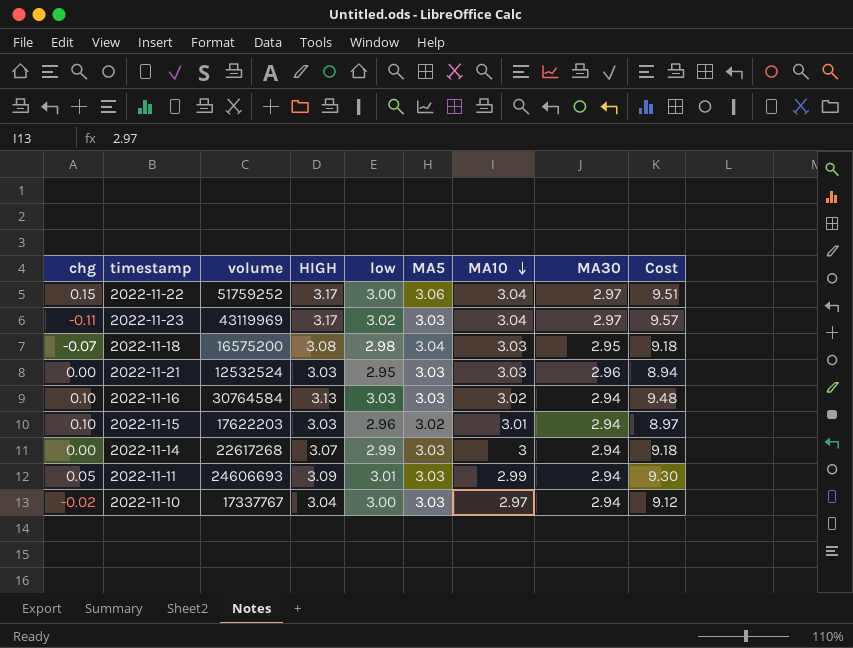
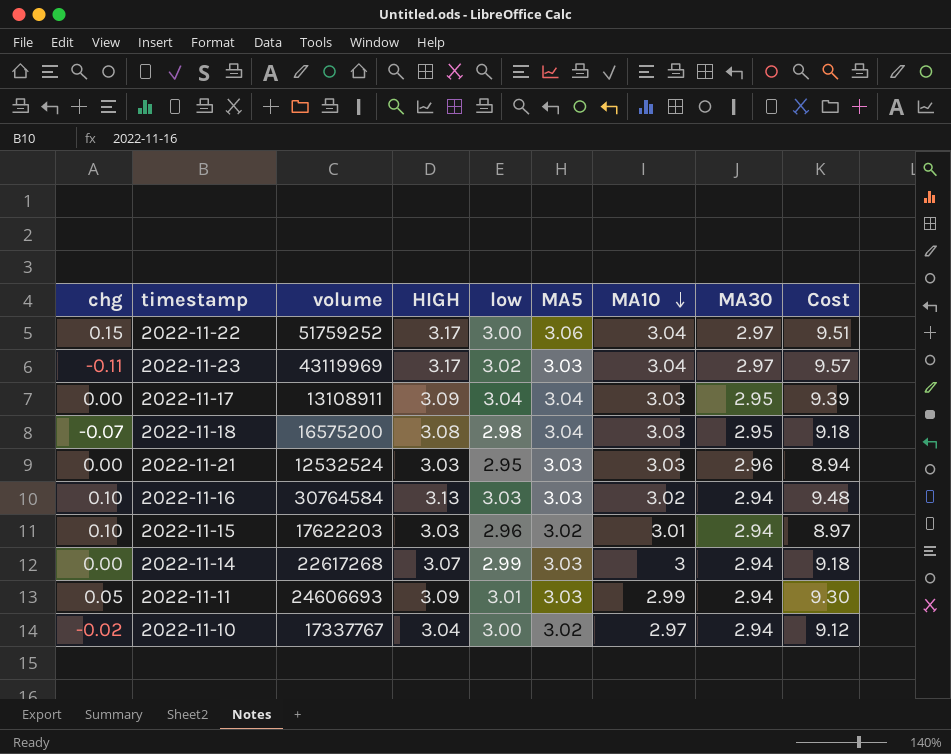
row 2022-11-17: none -> 0.00 | 13108911 | 3.09 | 3.04 | 3.04 | 3.03 | 2.95 | 9.39
2022-11-10 | MA5: 3.03 -> 3.02

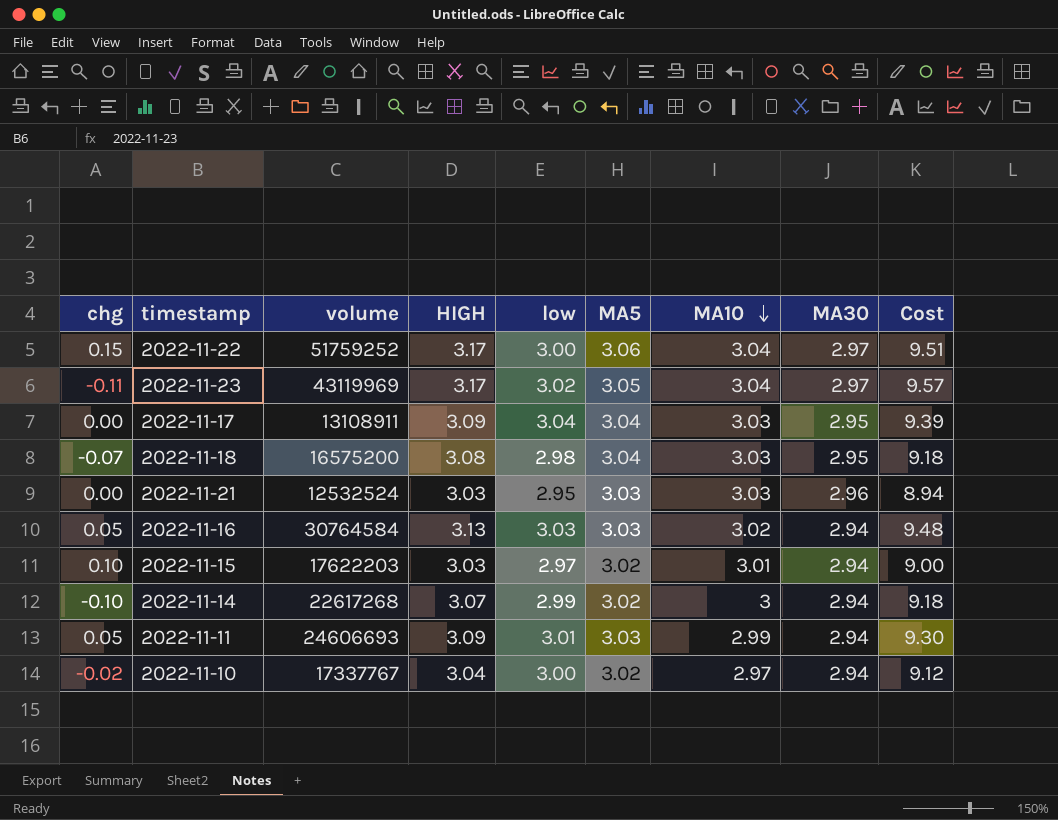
2022-11-23 | MA5: 3.03 -> 3.05
2022-11-16 | chg: 0.10 -> 0.05
2022-11-15 | low: 2.96 -> 2.97
2022-11-15 | Cost: 8.97 -> 9.00
2022-11-14 | chg: 0.00 -> -0.10
2022-11-14 | MA5: 3.03 -> 3.02

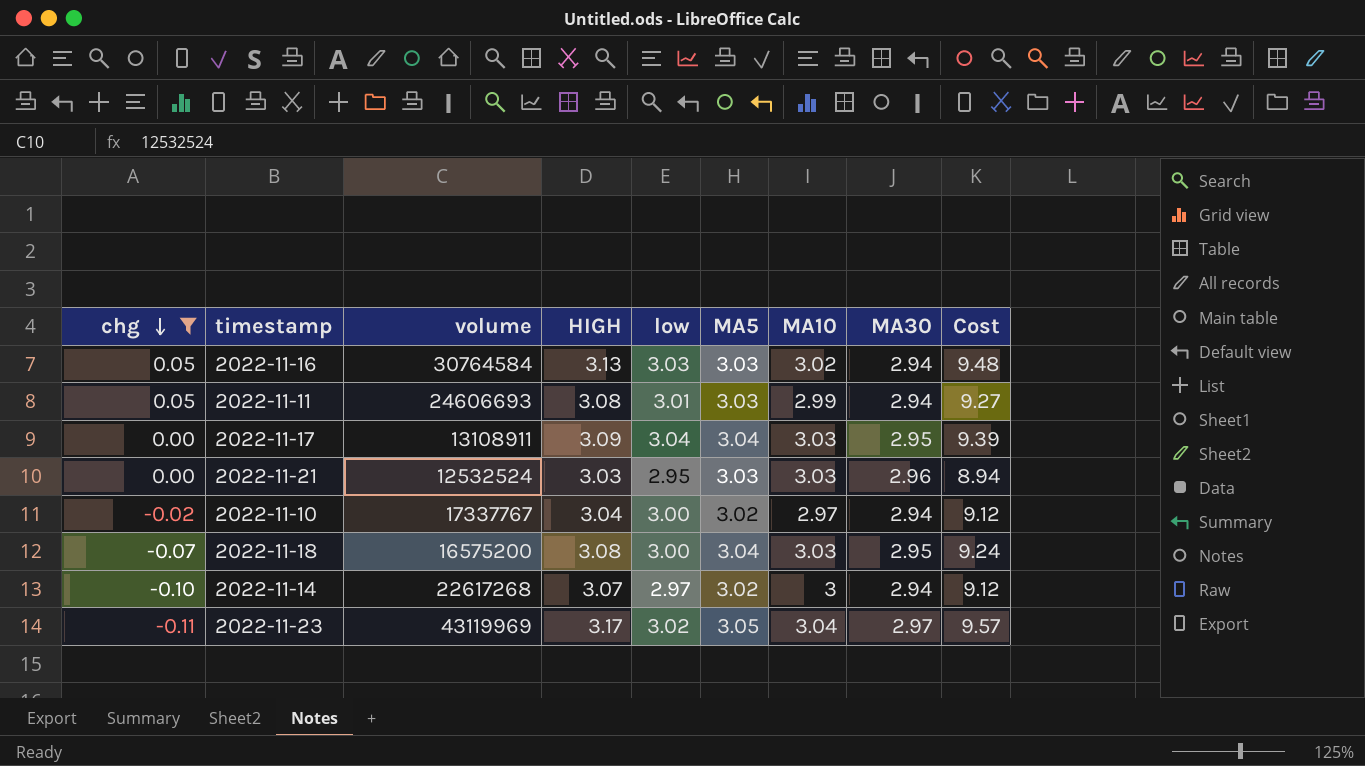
filter: none -> chg <= 0.05
row order: MA10 descending -> chg descending
2022-11-11 | HIGH: 3.09 -> 3.08
2022-11-11 | Cost: 9.30 -> 9.27
2022-11-18 | low: 2.98 -> 3.00
2022-11-18 | Cost: 9.18 -> 9.24
2022-11-14 | low: 2.99 -> 2.97
2022-11-14 | Cost: 9.18 -> 9.12

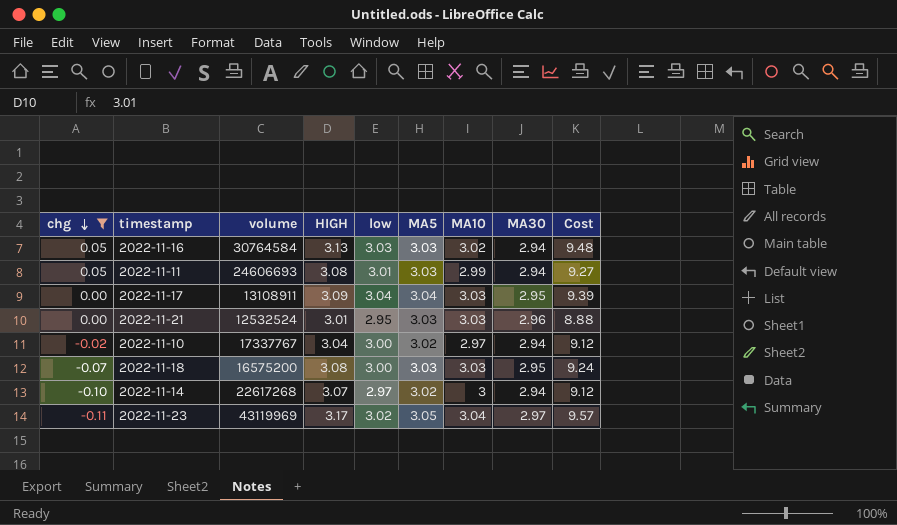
2022-11-21 | HIGH: 3.03 -> 3.01
2022-11-21 | Cost: 8.94 -> 8.88
2022-11-18 | MA5: 3.04 -> 3.03

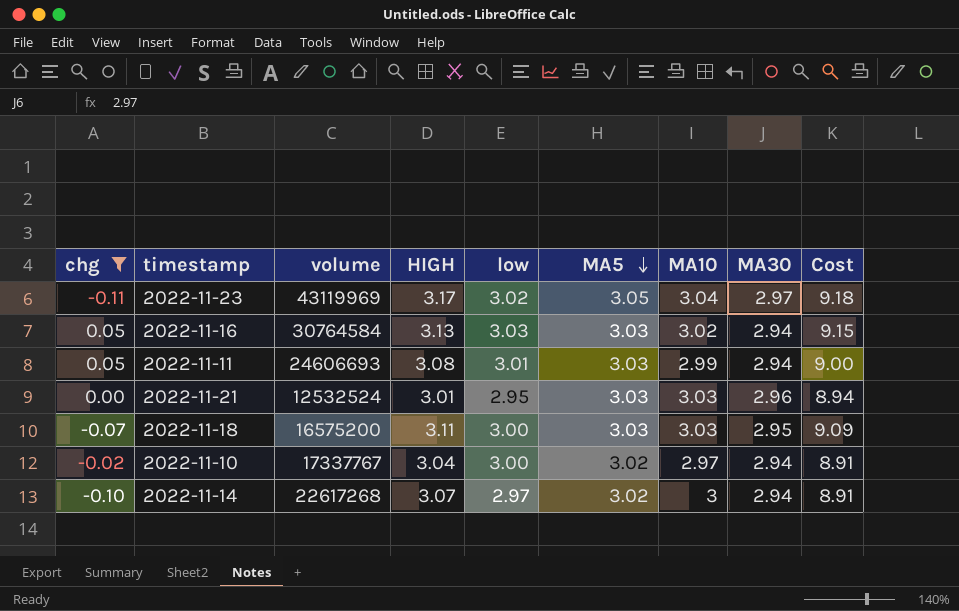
row order: chg descending -> MA5 descending
column Cost | formula: [HIGH] * [low] -> [low] * [MA10]
row 2022-11-17: 0.00 | 13108911 | 3.09 | 3.04 | 3.04 | 3.03 | 2.95 | 9.39 -> none
2022-11-18 | HIGH: 3.08 -> 3.11

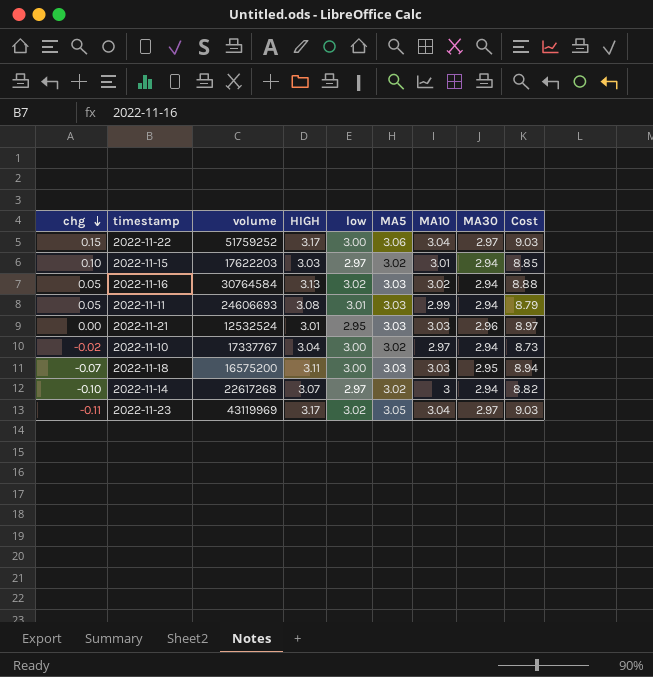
filter: chg <= 0.05 -> none
row order: MA5 descending -> chg descending
column Cost | formula: [low] * [MA10] -> [MA10] * [MA30]
2022-11-16 | low: 3.03 -> 3.02

